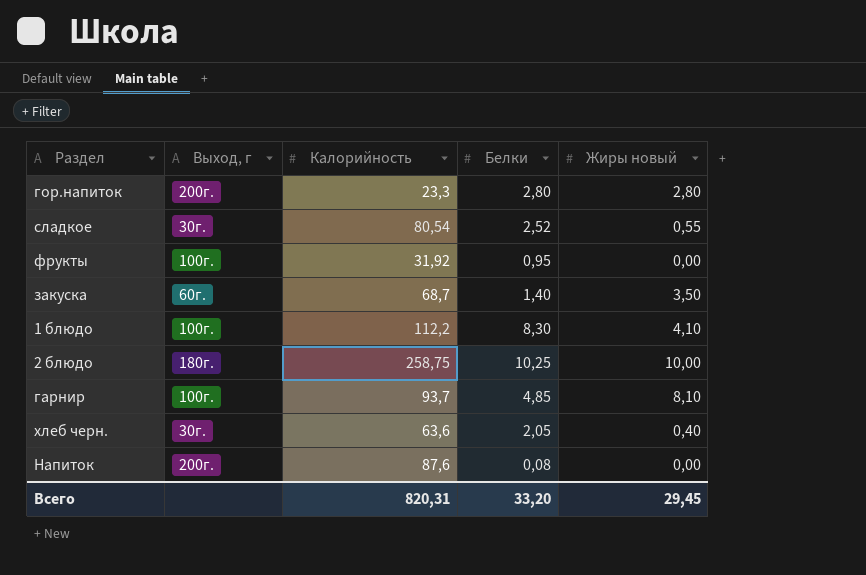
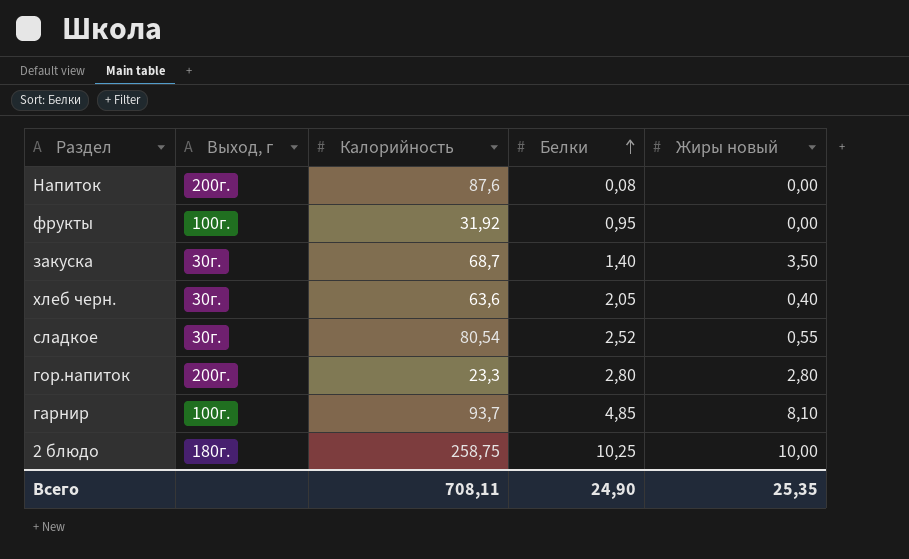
row order: none -> Белки ascending
row 1 блюдо: 100г. | 112,2 | 8,30 | 4,10 -> none
закуска | Выход, г: 60г. -> 30г.
Всего | Калорийность: 820,31 -> 708,11
Всего | Белки: 33,20 -> 24,90
Всего | Жиры новый: 29,45 -> 25,35

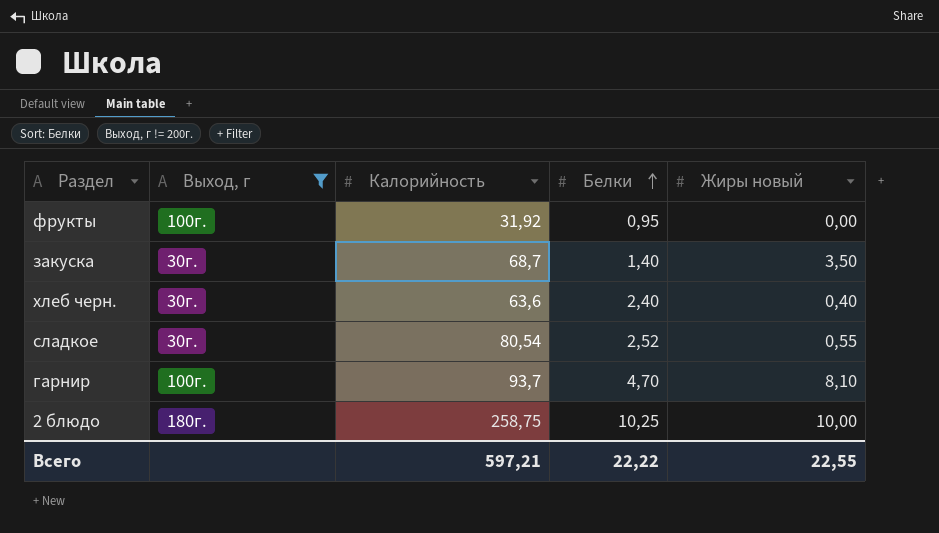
filter: none -> Выход, г != 200г.
хлеб черн. | Белки: 2,05 -> 2,40
гарнир | Белки: 4,85 -> 4,70
Всего | Калорийность: 708,11 -> 597,21
Всего | Белки: 24,90 -> 22,22
Всего | Жиры новый: 25,35 -> 22,55

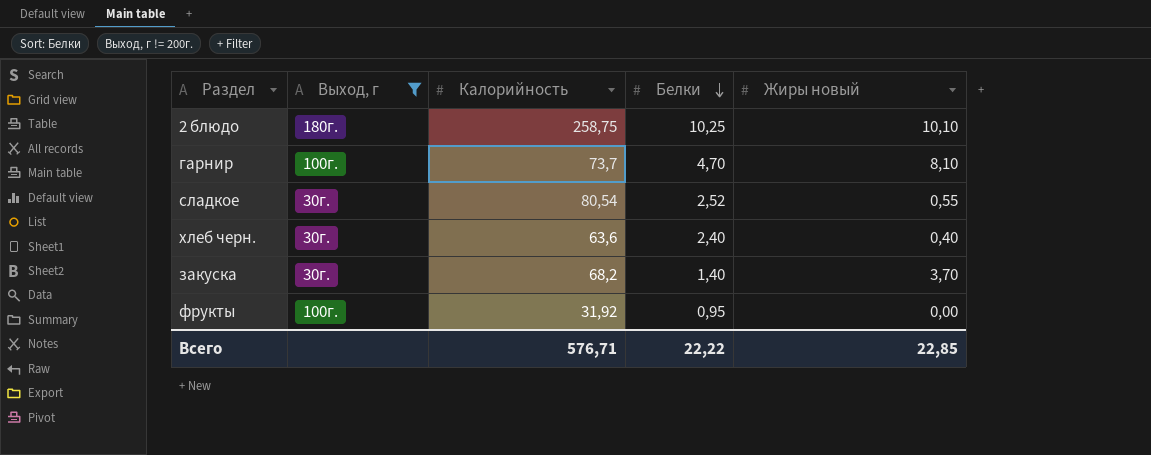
row order: Белки ascending -> Белки descending
2 блюдо | Жиры новый: 10,00 -> 10,10
гарнир | Калорийность: 93,7 -> 73,7
закуска | Калорийность: 68,7 -> 68,2
закуска | Жиры новый: 3,50 -> 3,70
Всего | Калорийность: 597,21 -> 576,71
Всего | Жиры новый: 22,55 -> 22,85

